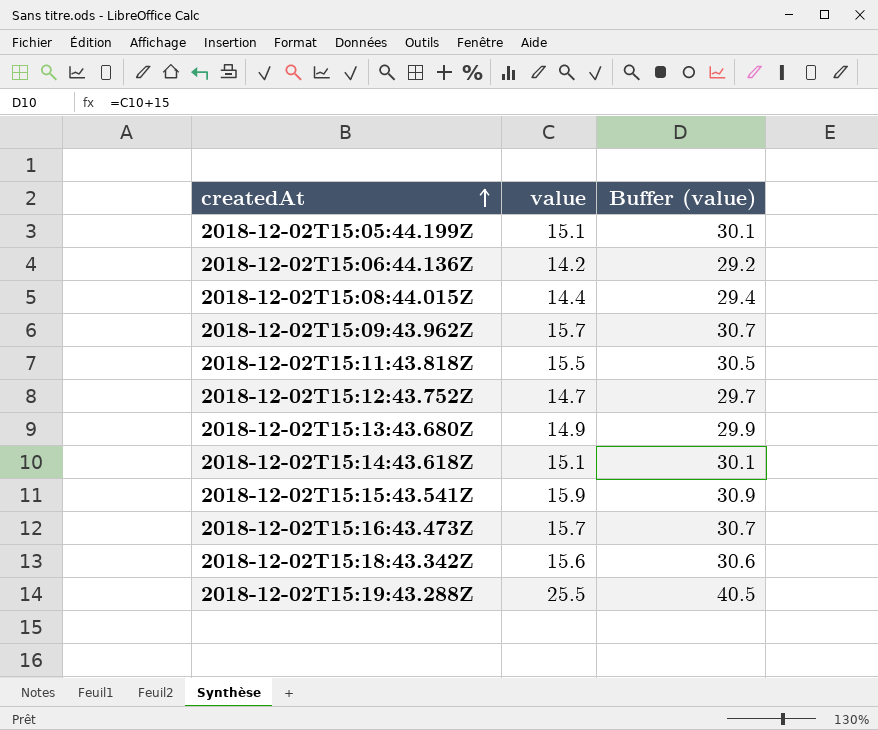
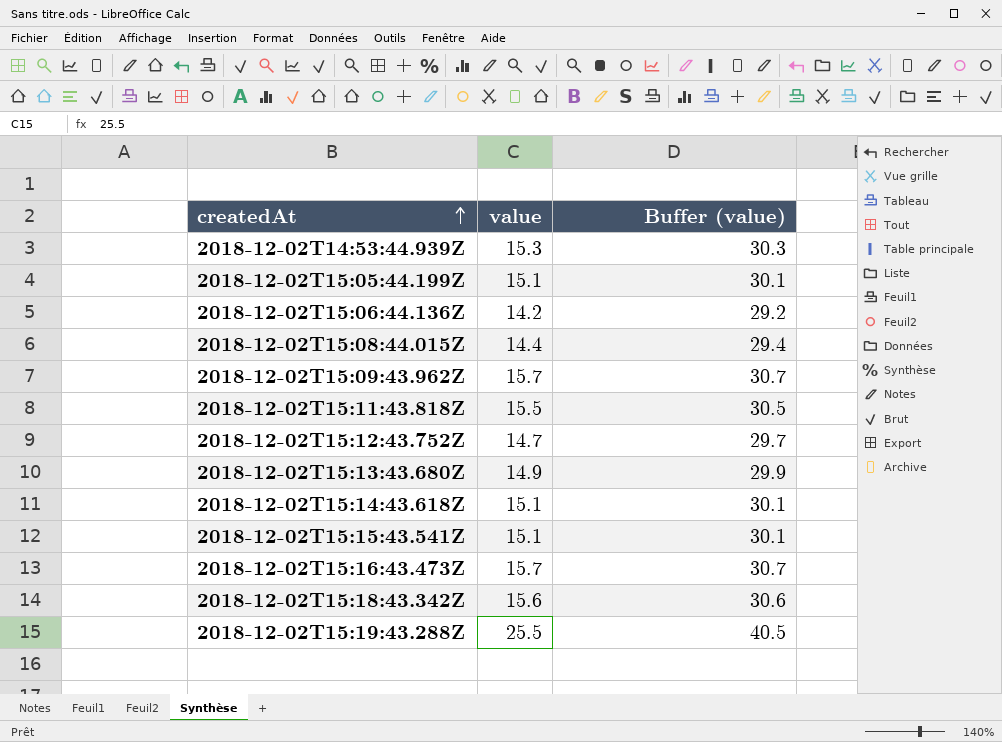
row 2018-12-02T14:53:44.939Z: none -> 15.3 | 30.3
2018-12-02T15:15:43.541Z | value: 15.9 -> 15.1
2018-12-02T15:15:43.541Z | Buffer (value): 30.9 -> 30.1

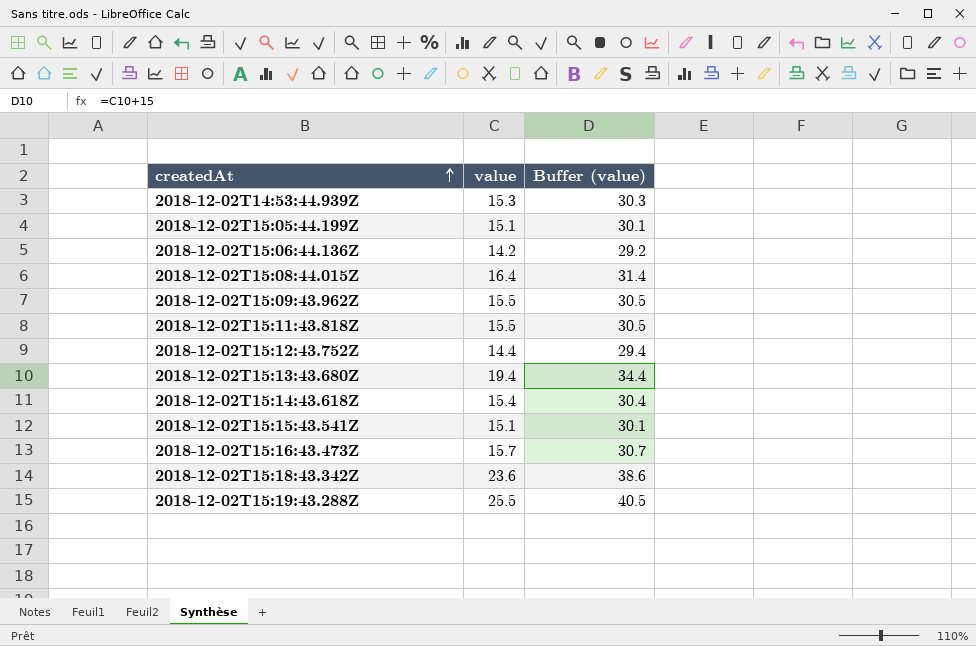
2018-12-02T15:08:44.015Z | value: 14.4 -> 16.4
2018-12-02T15:08:44.015Z | Buffer (value): 29.4 -> 31.4
2018-12-02T15:09:43.962Z | value: 15.7 -> 15.5
2018-12-02T15:09:43.962Z | Buffer (value): 30.7 -> 30.5
2018-12-02T15:12:43.752Z | value: 14.7 -> 14.4
2018-12-02T15:12:43.752Z | Buffer (value): 29.7 -> 29.4
2018-12-02T15:13:43.680Z | value: 14.9 -> 19.4
2018-12-02T15:13:43.680Z | Buffer (value): 29.9 -> 34.4
2018-12-02T15:14:43.618Z | value: 15.1 -> 15.4
2018-12-02T15:14:43.618Z | Buffer (value): 30.1 -> 30.4
2018-12-02T15:18:43.342Z | value: 15.6 -> 23.6
2018-12-02T15:18:43.342Z | Buffer (value): 30.6 -> 38.6

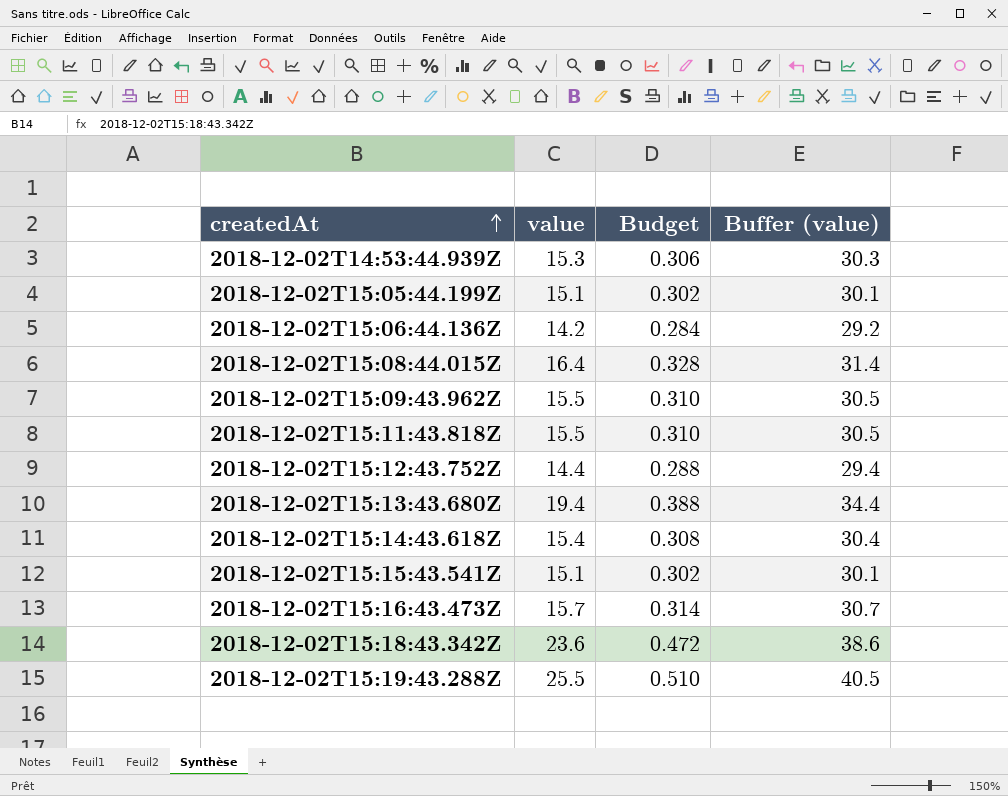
column Budget | formula: none -> [value] * 0.02

